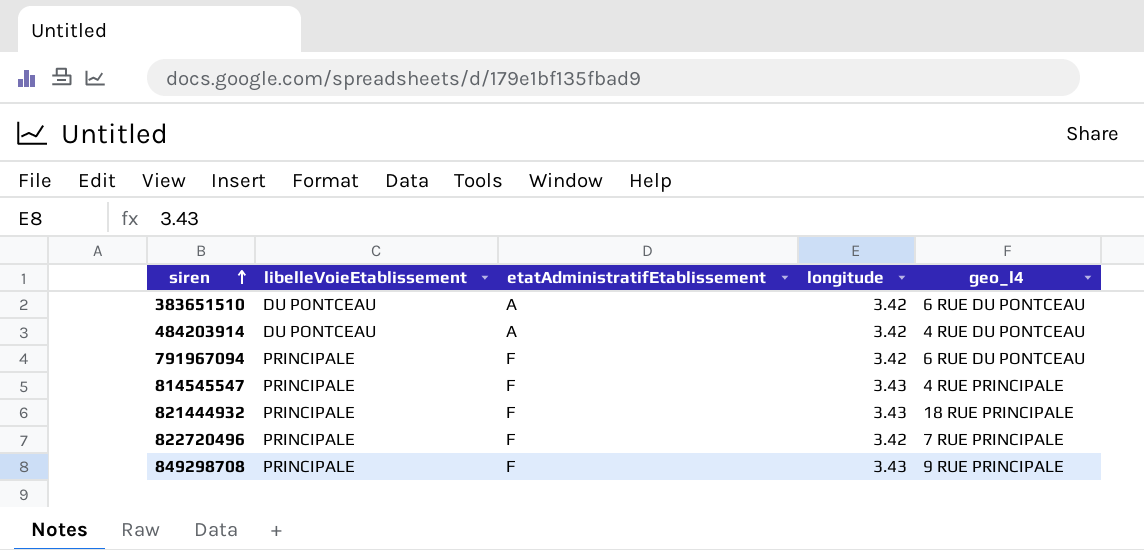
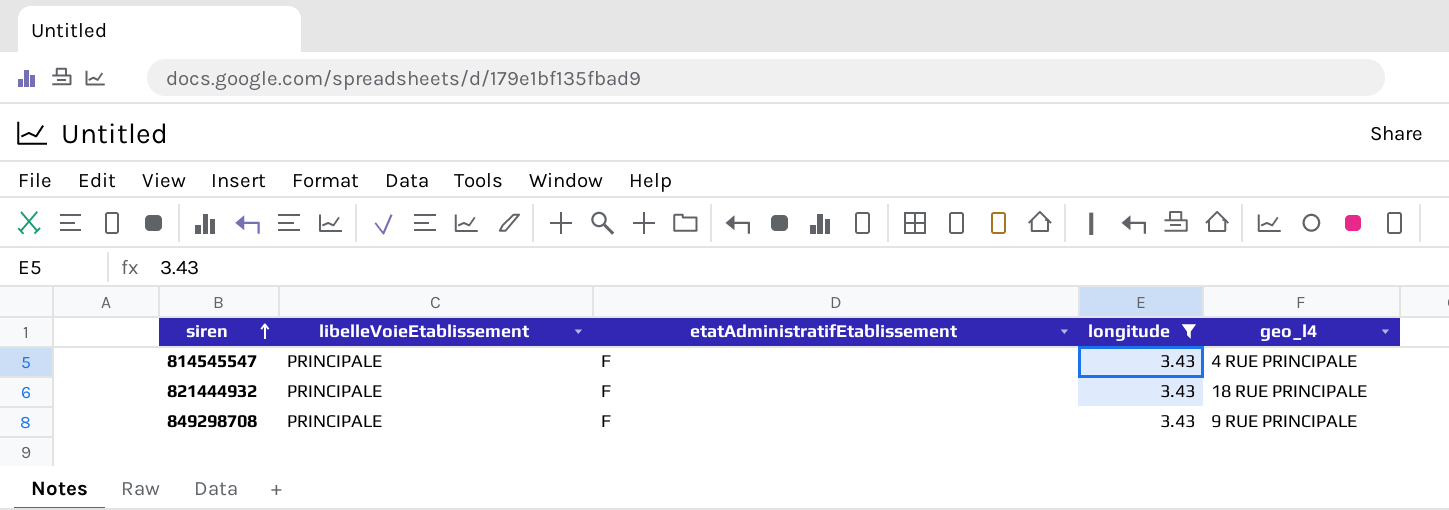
filter: none -> longitude = 3.43

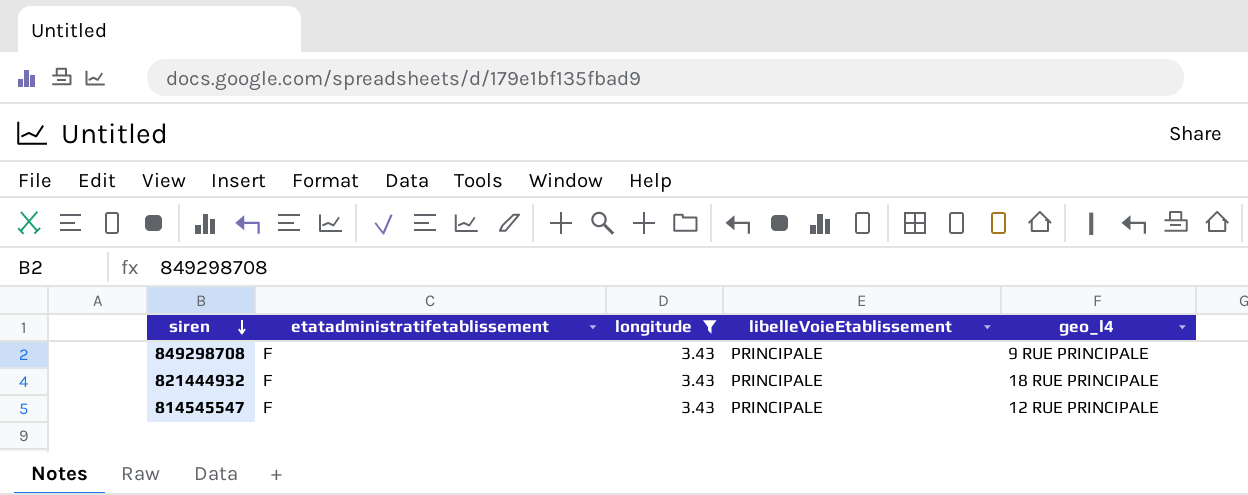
row order: siren ascending -> siren descending
column name: etatAdministratifEtablissement -> etatadministratifetablissement
column libelleVoieEtablissement | position: 2 -> 4
814545547 | geo_l4: 4 RUE PRINCIPALE -> 12 RUE PRINCIPALE

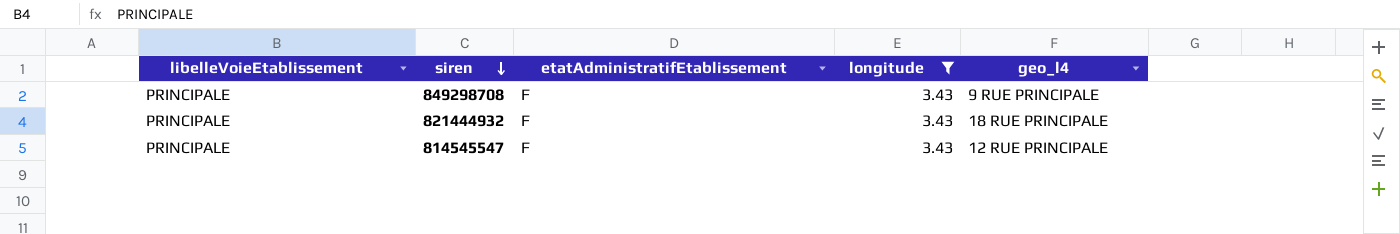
column libelleVoieEtablissement | position: 4 -> 1
column name: etatadministratifetablissement -> etatAdministratifEtablissement

